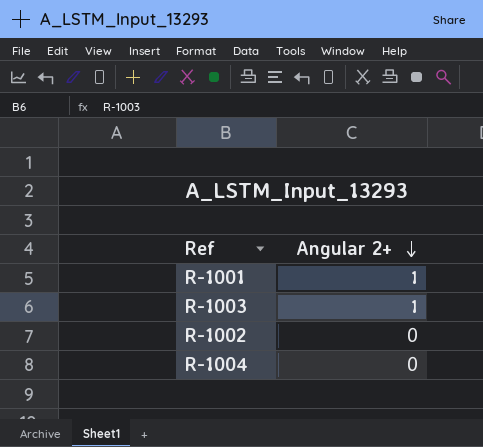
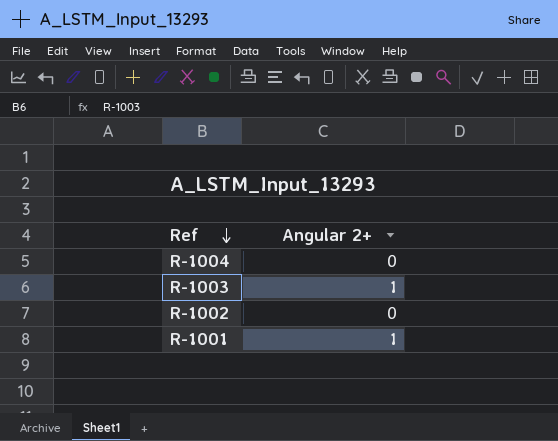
row order: Angular 2+ descending -> Ref descending

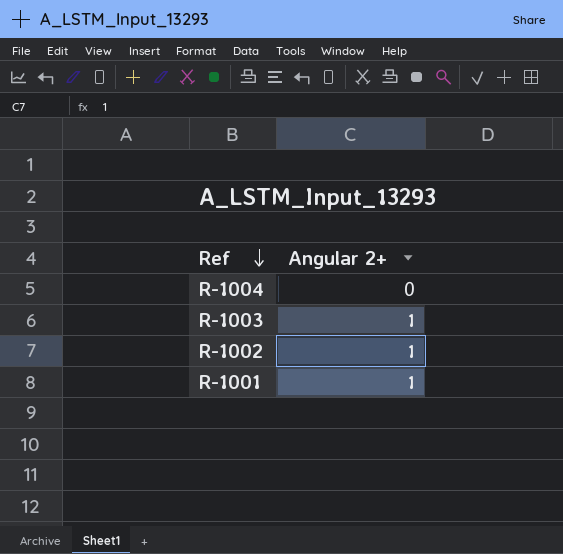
R-1002 | Angular 2+: 0 -> 1

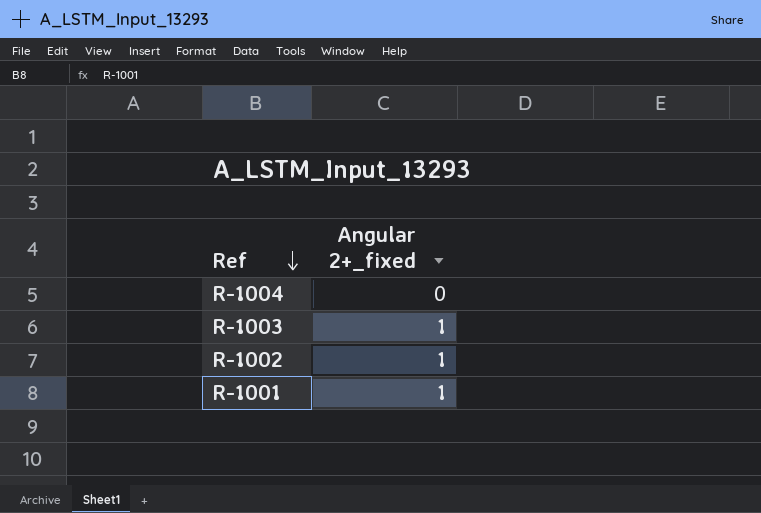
column name: Angular 2+ -> Angular 2+_fixed

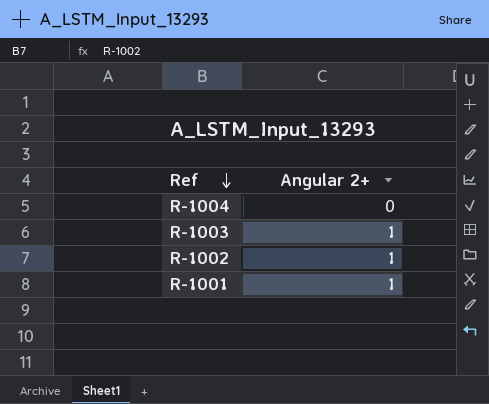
column name: Angular 2+_fixed -> Angular 2+

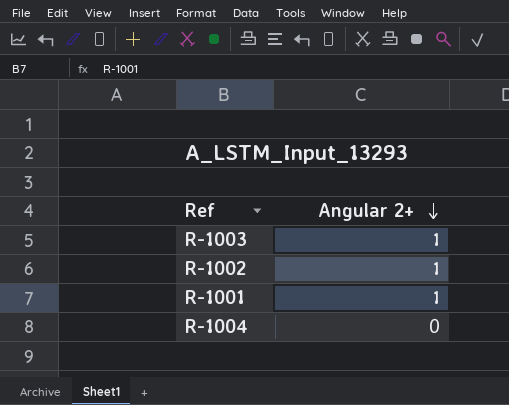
row order: Ref descending -> Angular 2+ descending

